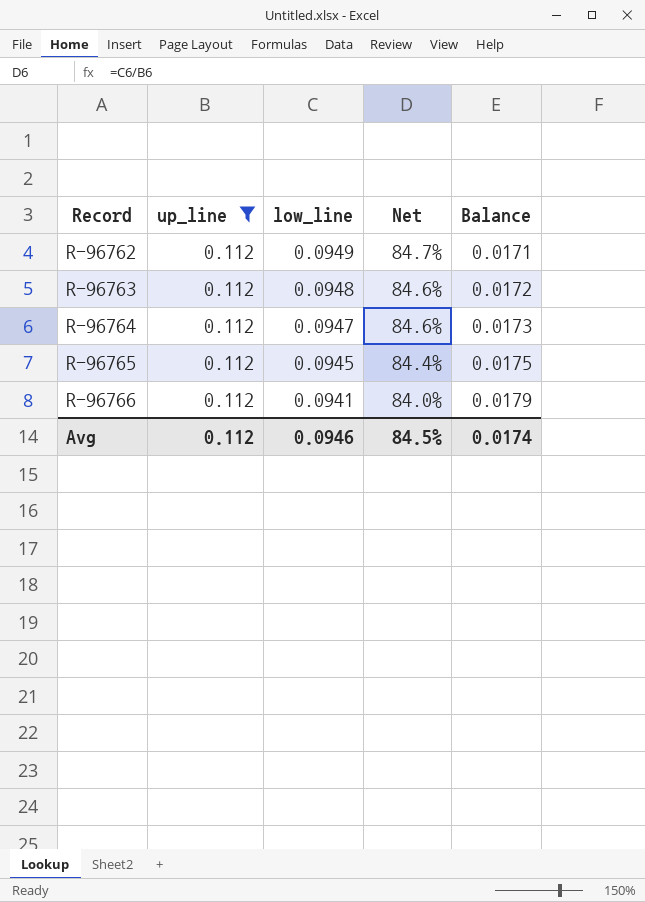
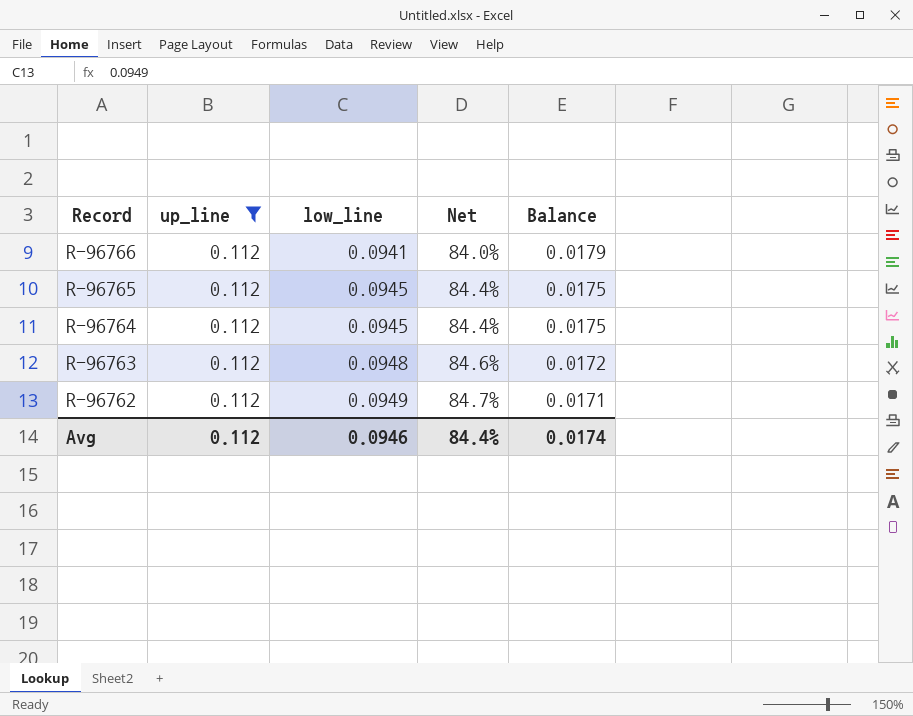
row order: Record ascending -> Record descending
R-96764 | low_line: 0.0947 -> 0.0945
R-96764 | Net: 84.6% -> 84.4%
R-96764 | Balance: 0.0173 -> 0.0175
Avg | Net: 84.5% -> 84.4%

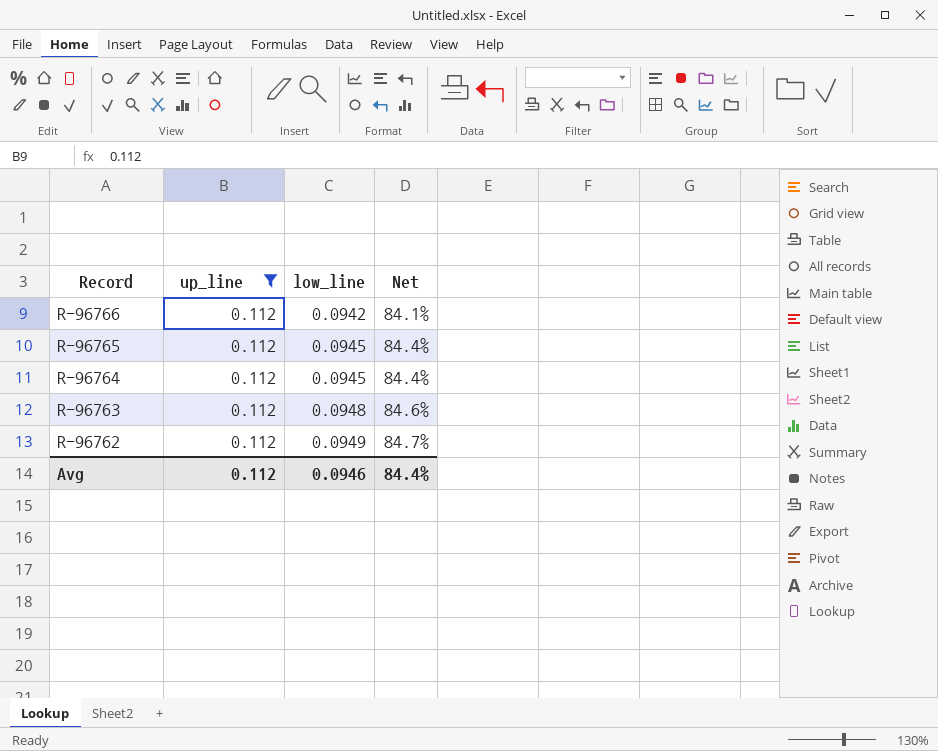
column Balance | formula: [up_line] - [low_line] -> none
R-96766 | low_line: 0.0941 -> 0.0942
R-96766 | Net: 84.0% -> 84.1%

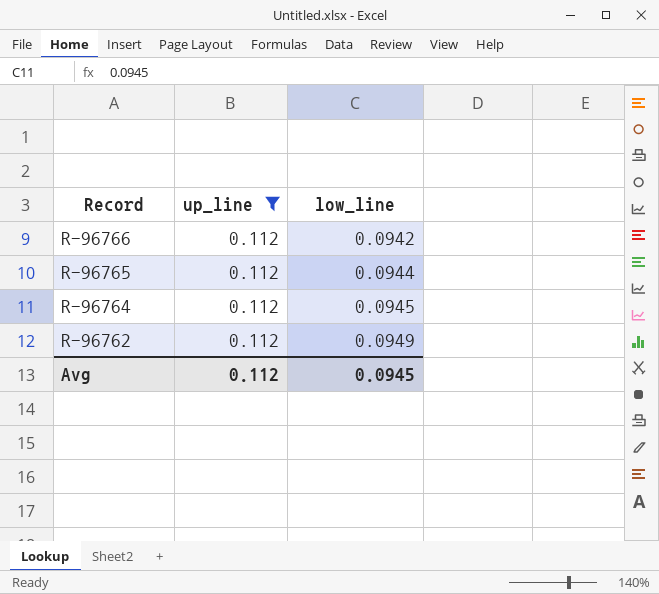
column Net | formula: [low_line] / [up_line] -> none
row R-96763: 0.112 | 0.0948 | 84.6% -> none
R-96765 | low_line: 0.0945 -> 0.0944
Avg | low_line: 0.0946 -> 0.0945

